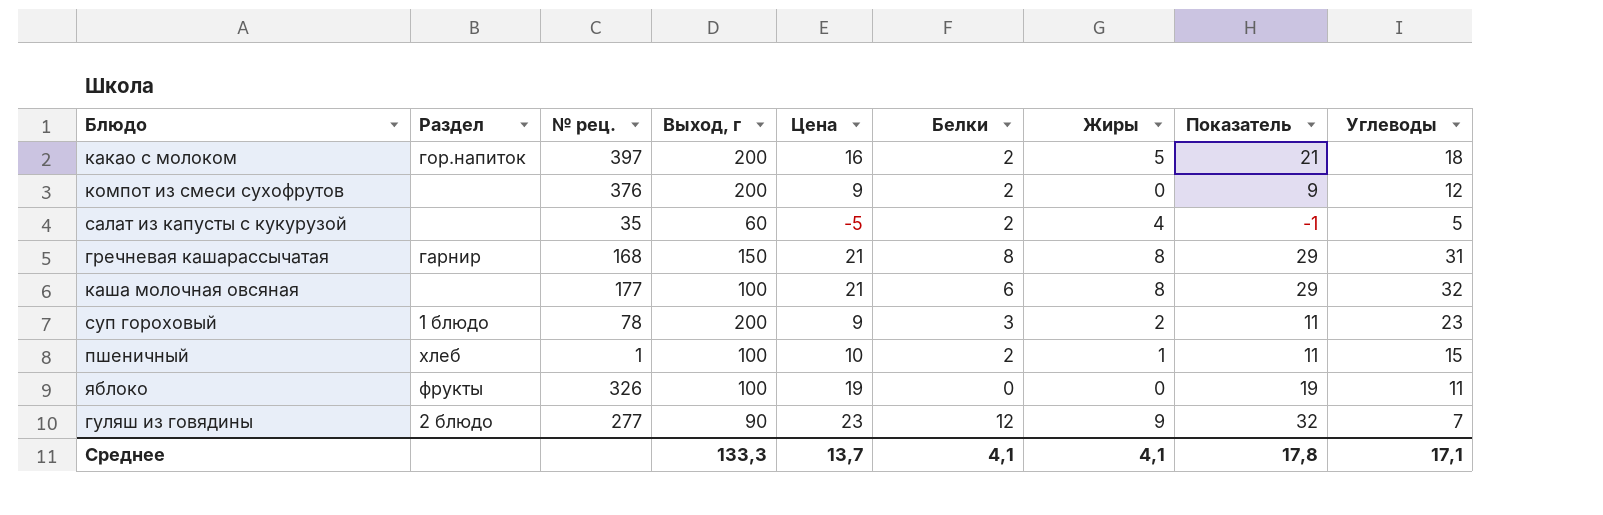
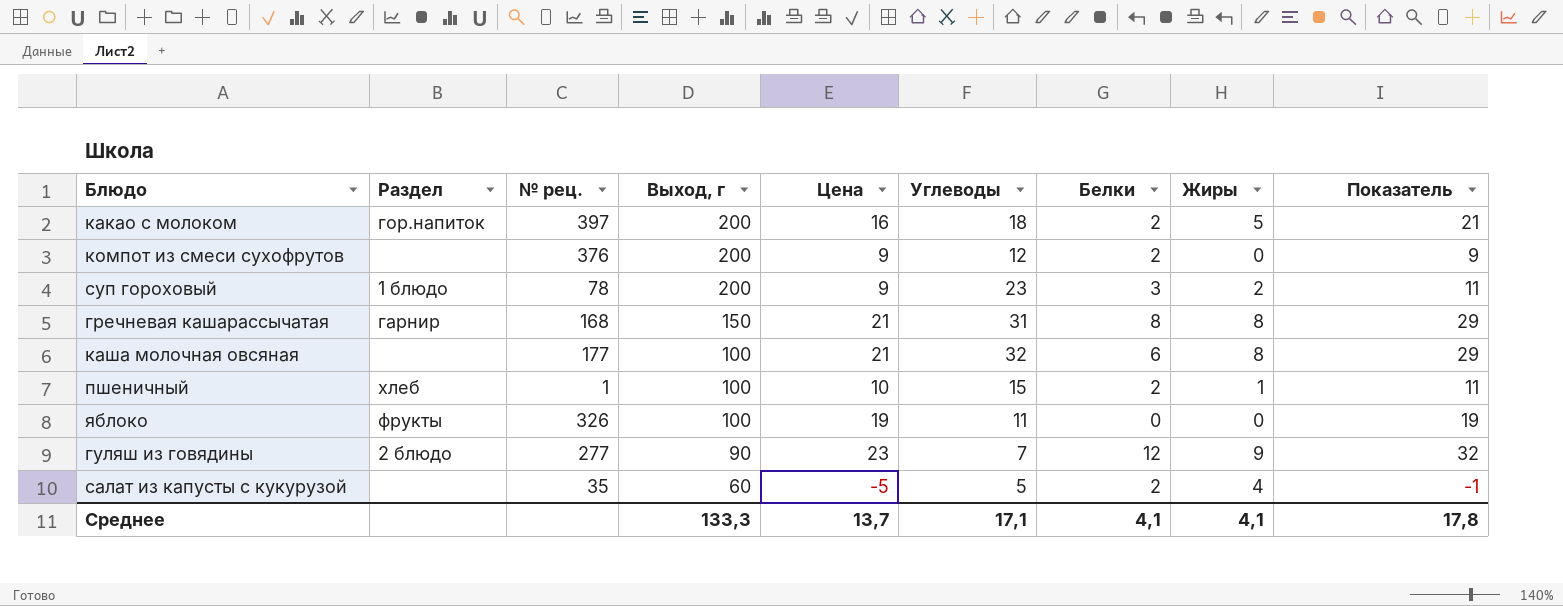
row order: none -> Выход, г descending
column Углеводы | position: 9 -> 6

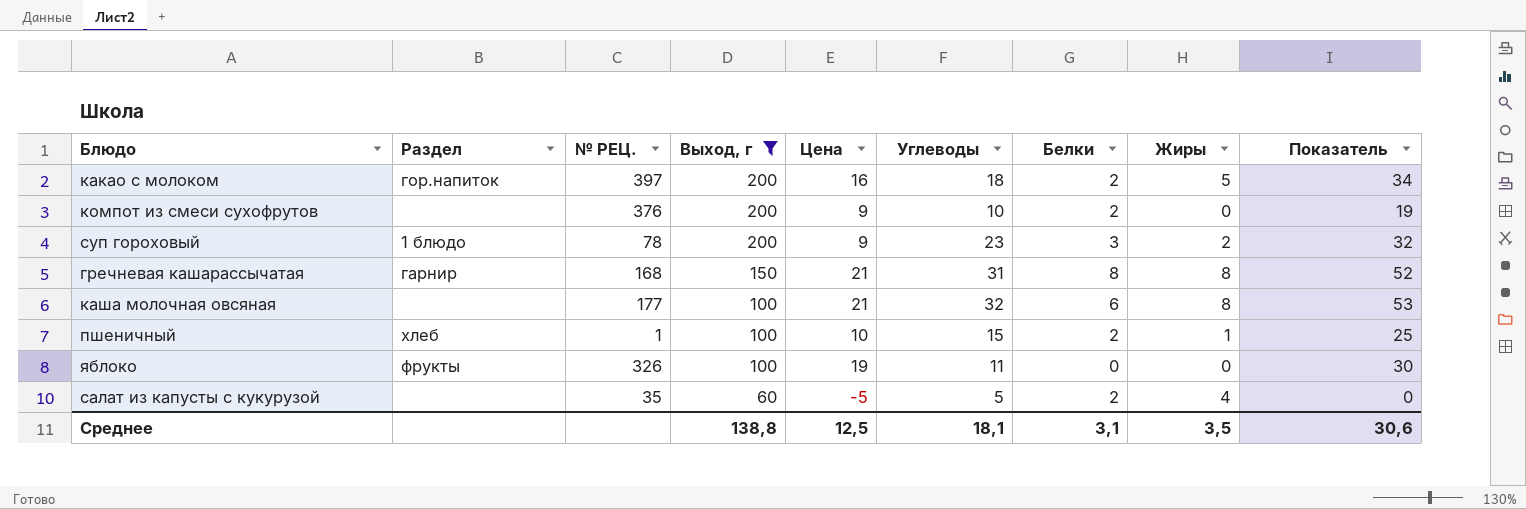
filter: none -> Выход, г != 90
column name: № рец. -> № РЕЦ.
column Показатель | formula: [Цена] + [Жиры] -> [Цена] + [Углеводы]
компот из смеси сухофрутов | Углеводы: 12 -> 10
Среднее | Выход, г: 133,3 -> 138,8
Среднее | Цена: 13,7 -> 12,5
Среднее | Углеводы: 17,1 -> 18,1
Среднее | Белки: 4,1 -> 3,1
Среднее | Жиры: 4,1 -> 3,5
Среднее | Показатель: 17,8 -> 30,6

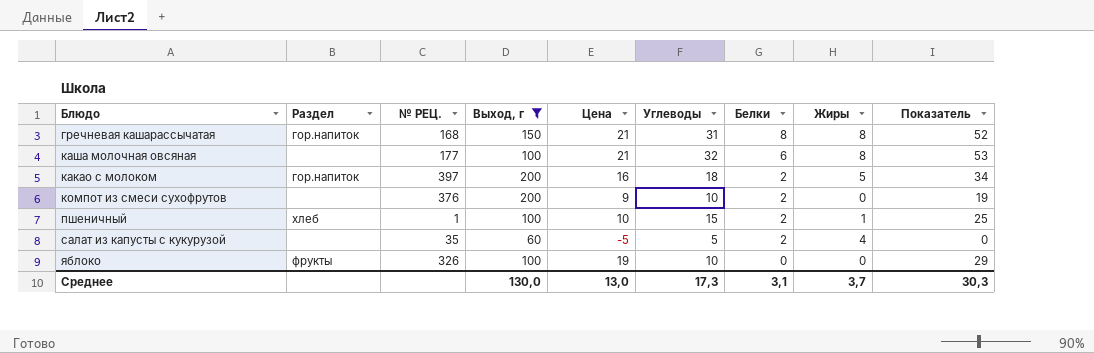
row order: Выход, г descending -> Белки descending
row суп гороховый: 1 блюдо | 78 | 200 | 9 | 23 | 3 | 2 | 32 -> none
гречневая кашарассычатая | Раздел: гарнир -> гор.напиток
яблоко | Углеводы: 11 -> 10
яблоко | Показатель: 30 -> 29
Среднее | Выход, г: 138,8 -> 130,0
Среднее | Цена: 12,5 -> 13,0
Среднее | Углеводы: 18,1 -> 17,3
Среднее | Жиры: 3,5 -> 3,7
Среднее | Показатель: 30,6 -> 30,3

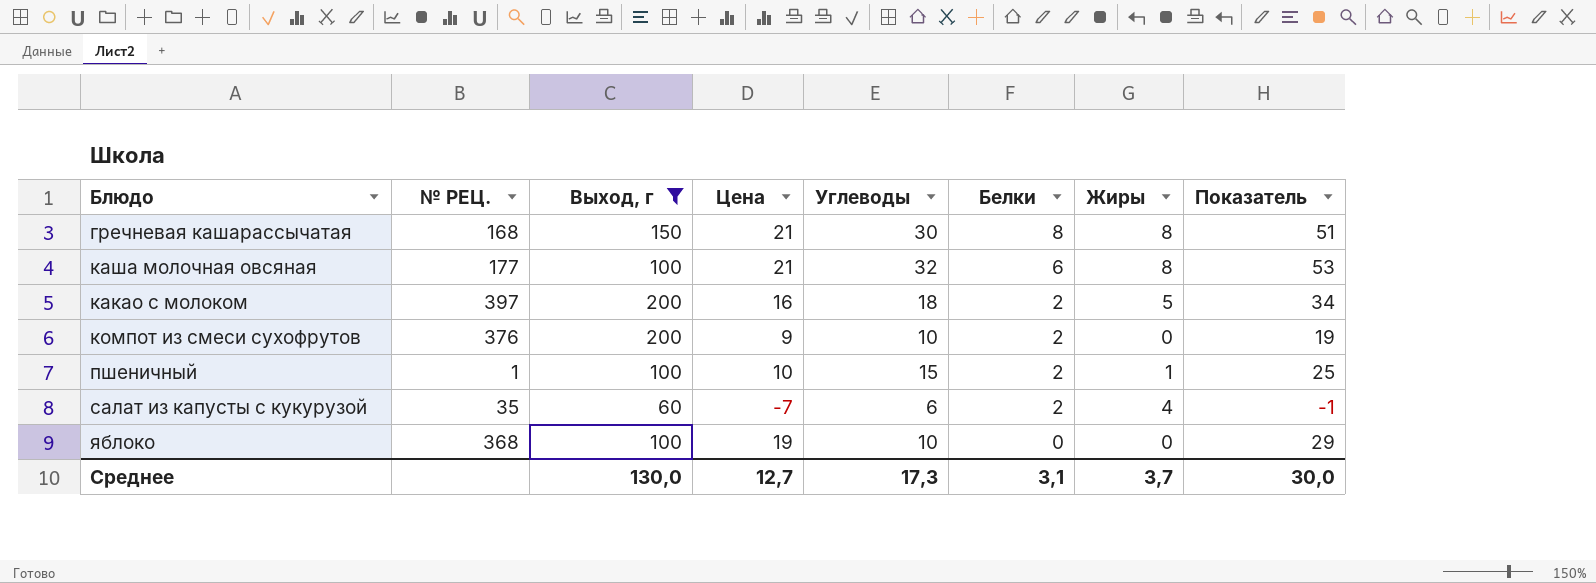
column Раздел | position: 2 -> none
гречневая кашарассычатая | Углеводы: 31 -> 30
гречневая кашарассычатая | Показатель: 52 -> 51
салат из капусты с кукурузой | Цена: -5 -> -7
салат из капусты с кукурузой | Углеводы: 5 -> 6
салат из капусты с кукурузой | Показатель: 0 -> -1
яблоко | № РЕЦ.: 326 -> 368
Среднее | Цена: 13,0 -> 12,7
Среднее | Показатель: 30,3 -> 30,0

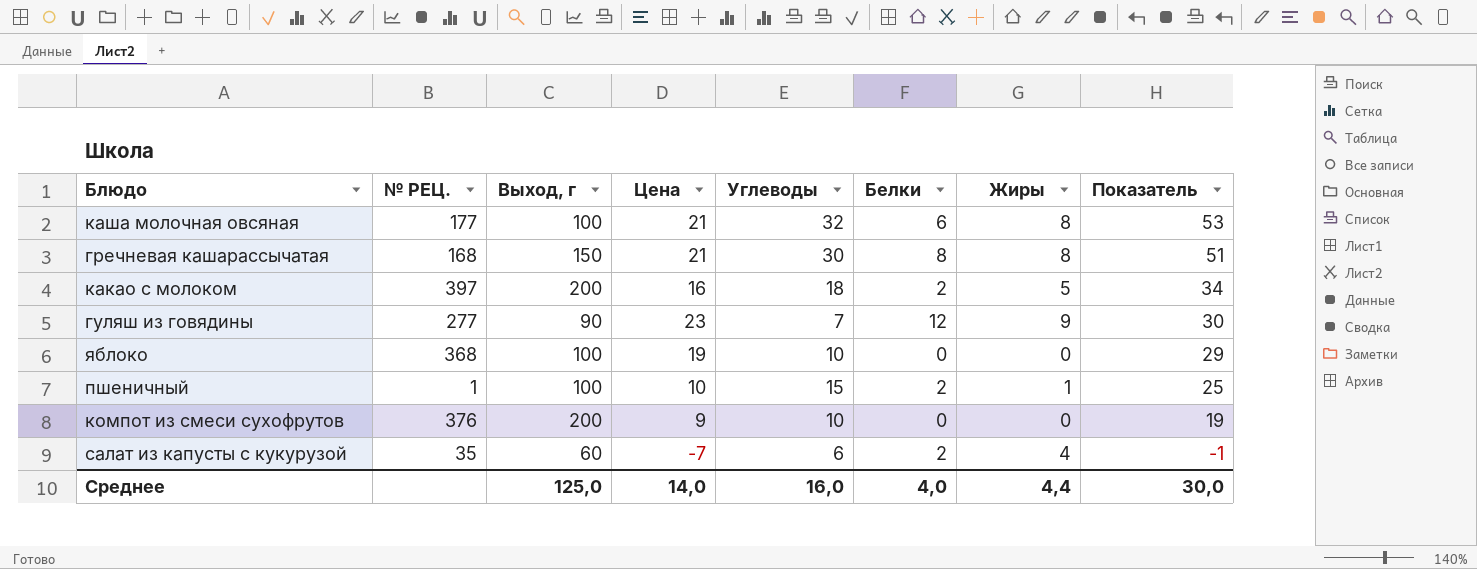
filter: Выход, г != 90 -> none
row order: Белки descending -> Показатель descending
компот из смеси сухофрутов | Белки: 2 -> 0
Среднее | Выход, г: 130,0 -> 125,0
Среднее | Цена: 12,7 -> 14,0
Среднее | Углеводы: 17,3 -> 16,0
Среднее | Белки: 3,1 -> 4,0
Среднее | Жиры: 3,7 -> 4,4

